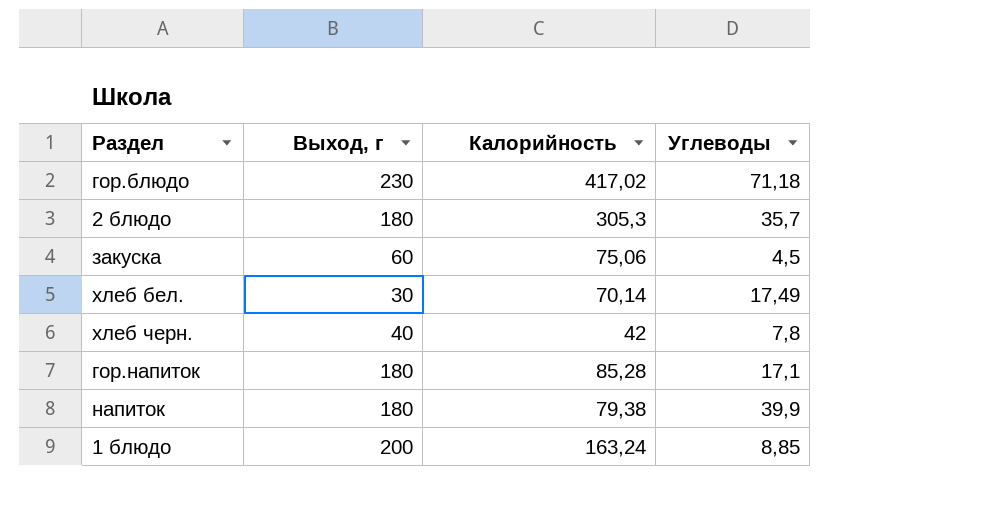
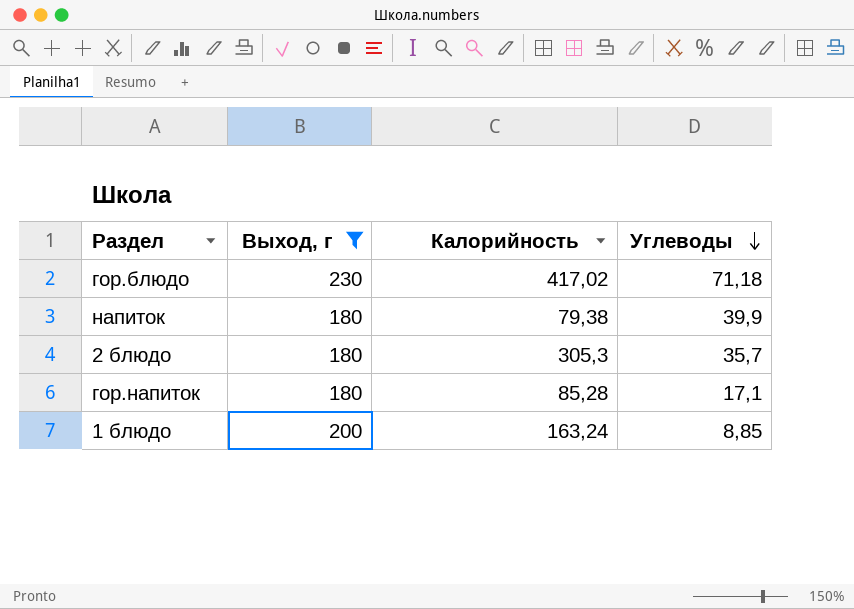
filter: none -> Выход, г >= 180
row order: none -> Углеводы descending

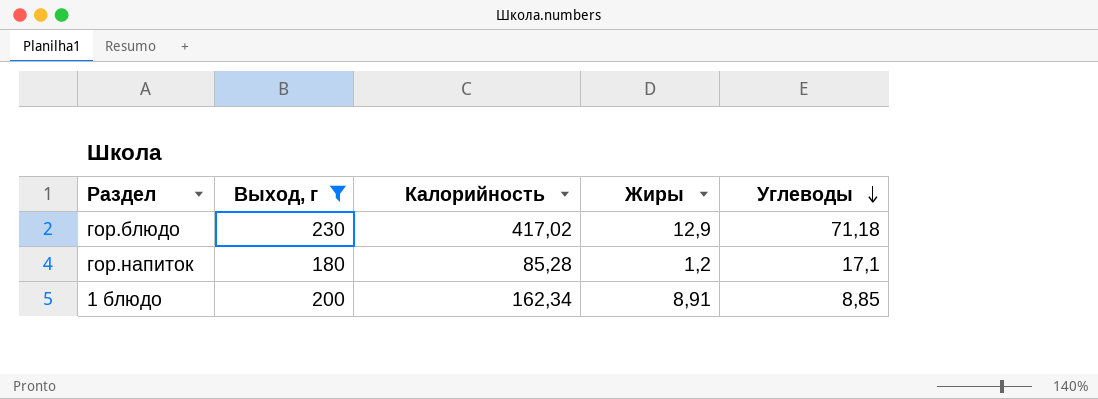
column Жиры | position: none -> 4
row напиток: 180 | 79,38 | 39,9 -> none
row 2 блюдо: 180 | 305,3 | 35,7 -> none
1 блюдо | Калорийность: 163,24 -> 162,34

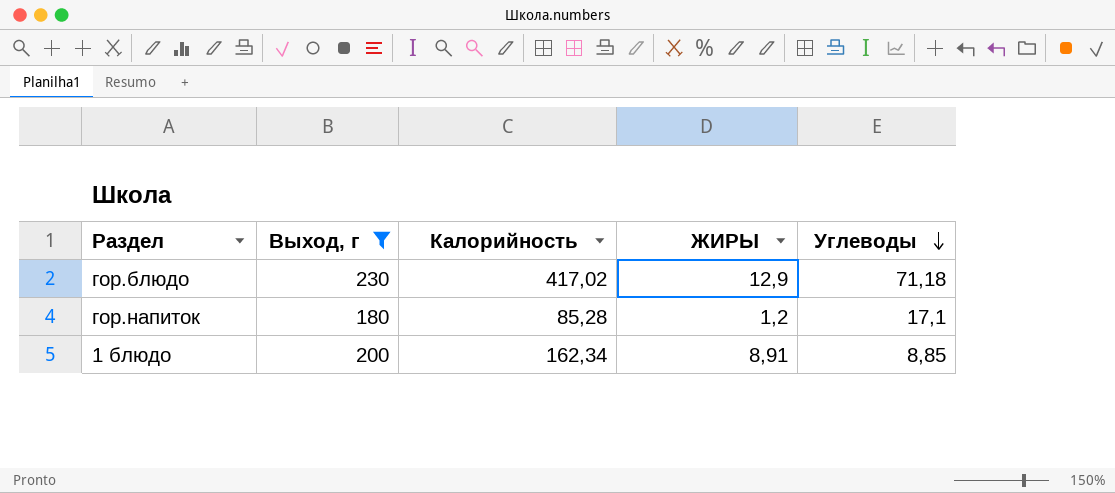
column name: Жиры -> ЖИРЫ

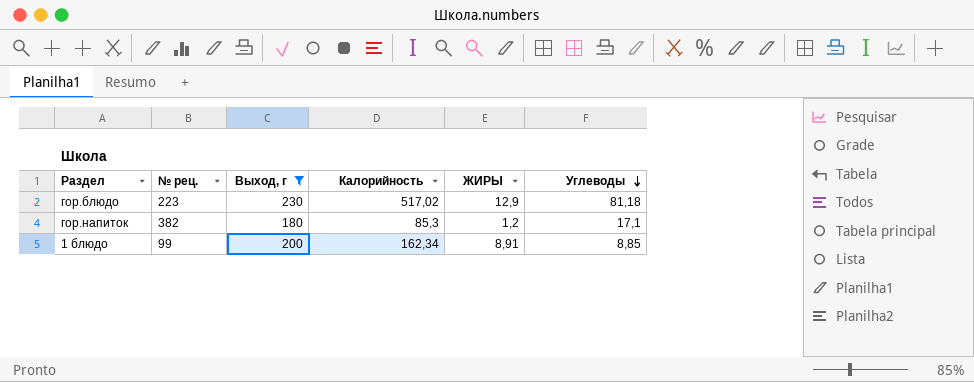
column № рец. | position: none -> 2
гор.блюдо | Калорийность: 417,02 -> 517,02
гор.блюдо | Углеводы: 71,18 -> 81,18
гор.напиток | Калорийность: 85,28 -> 85,3

